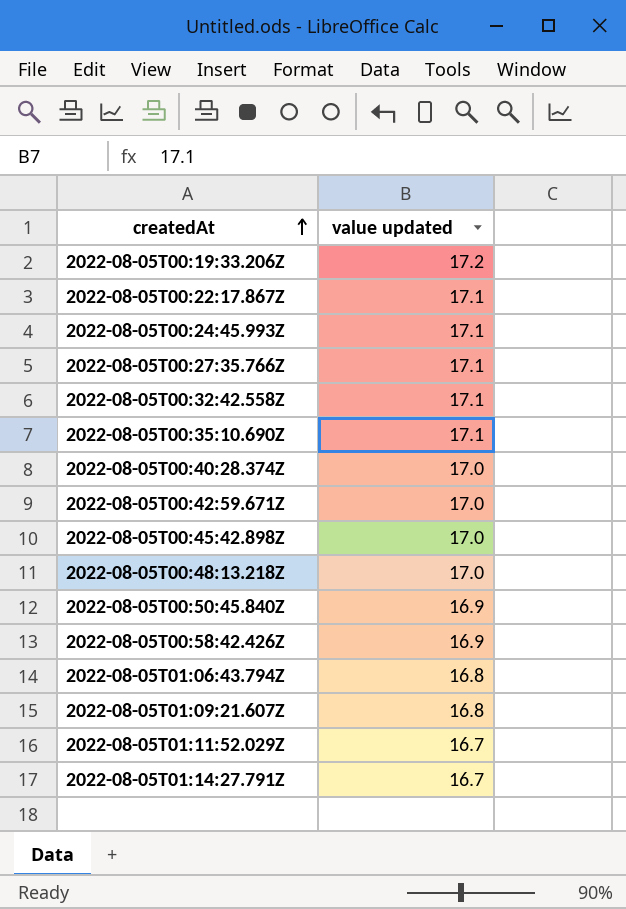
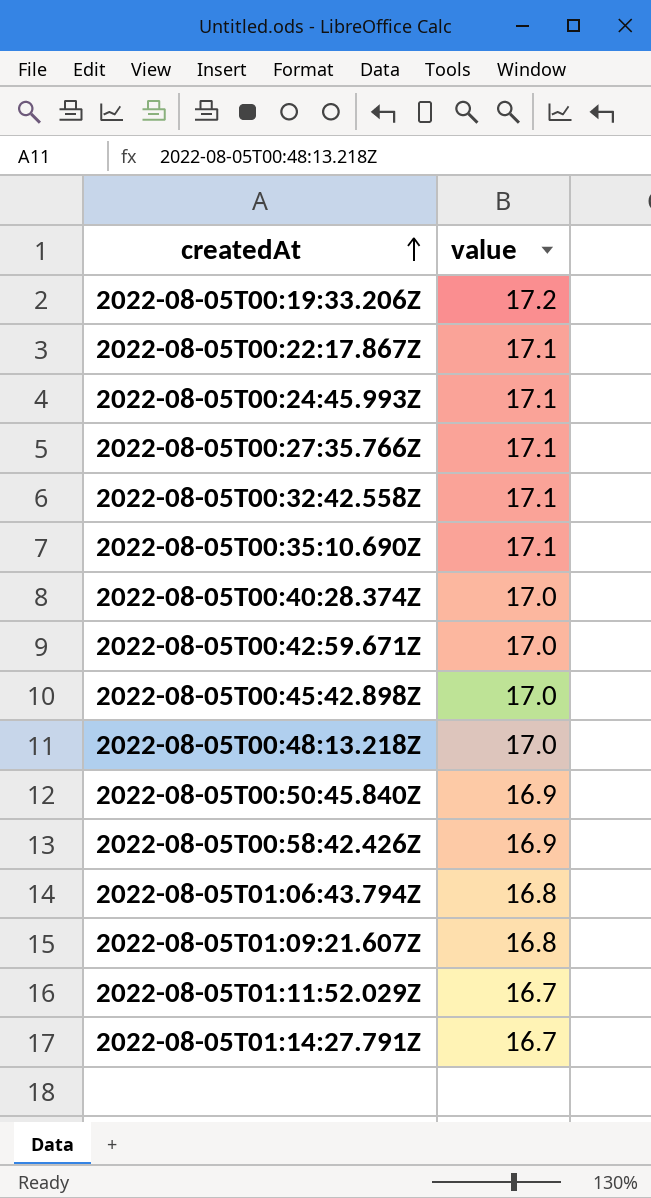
column name: value updated -> value

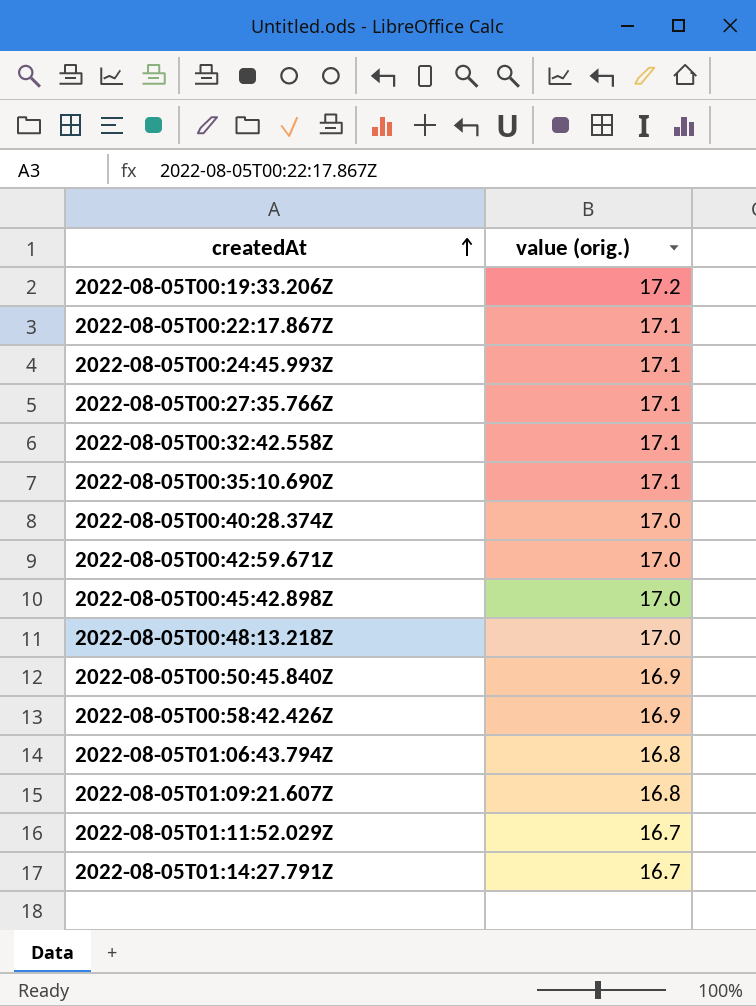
column name: value -> value (orig.)

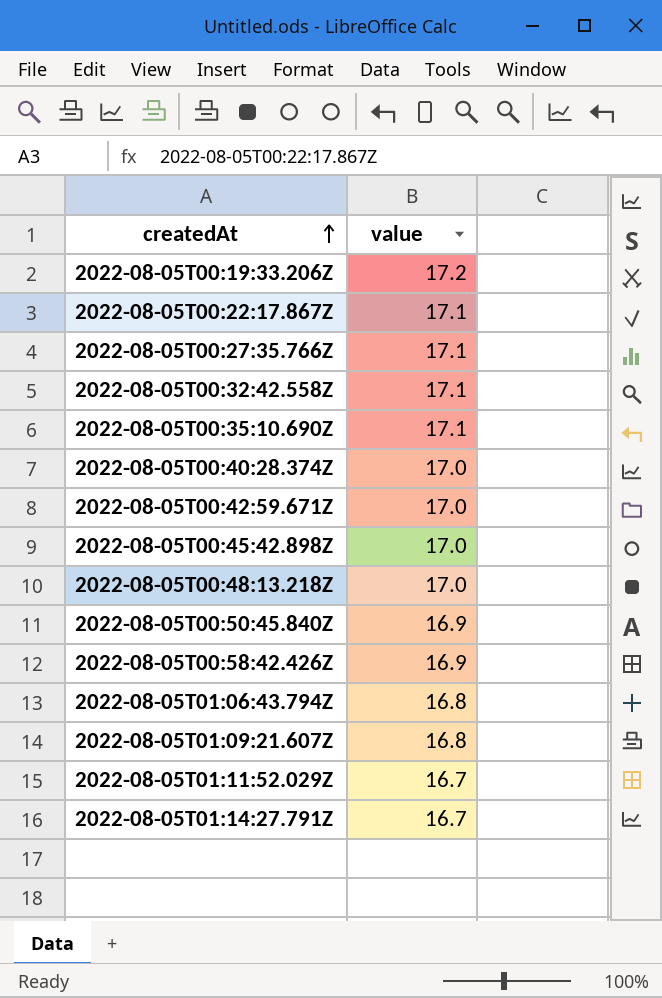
column name: value (orig.) -> value
row 2022-08-05T00:24:45.993Z: 17.1 -> none

